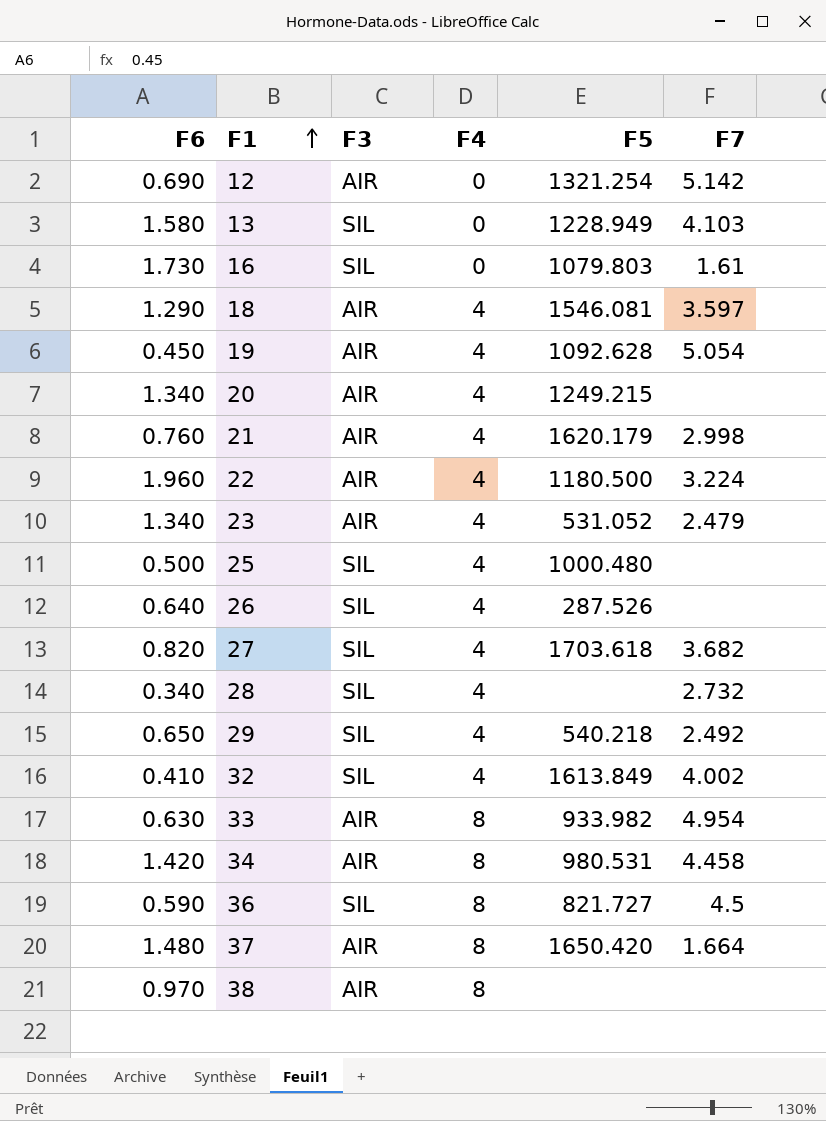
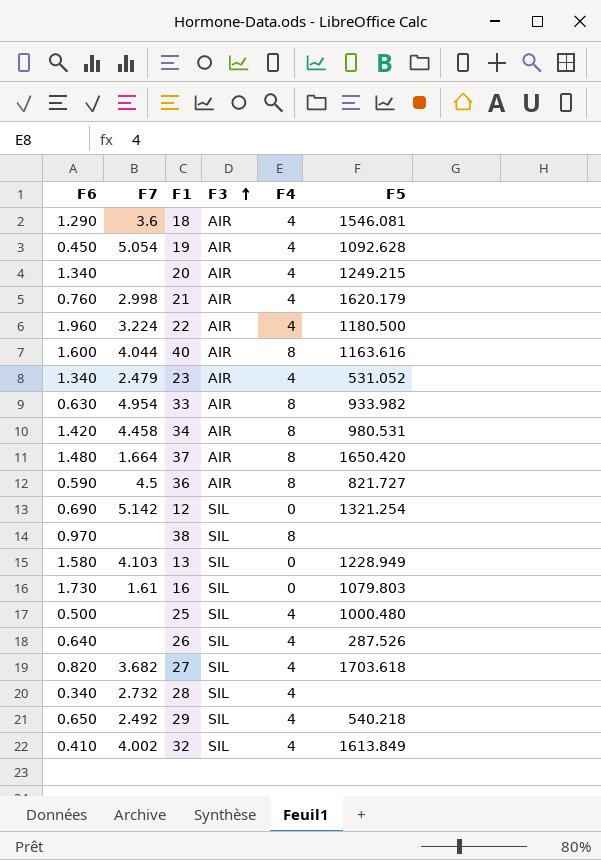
row order: F1 ascending -> F3 ascending
column F7 | position: 6 -> 2
18 | F7: 3.597 -> 3.6
row 40: none -> 1.600 | 4.044 | AIR | 8 | 1163.616
36 | F3: SIL -> AIR
12 | F3: AIR -> SIL
38 | F3: AIR -> SIL

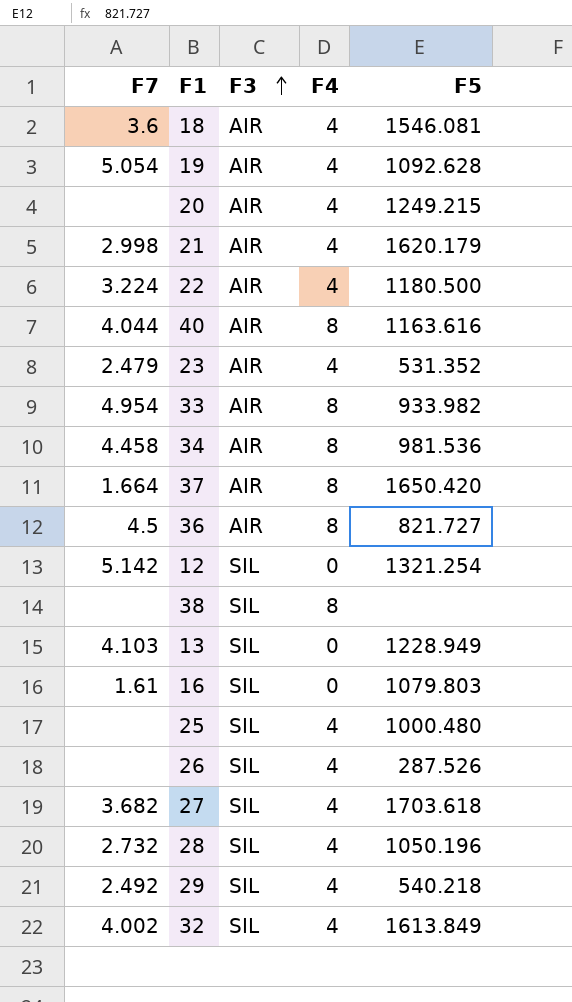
column F6 | position: 1 -> none
23 | F5: 531.052 -> 531.352
34 | F5: 980.531 -> 981.536
28 | F5: none -> 1050.196

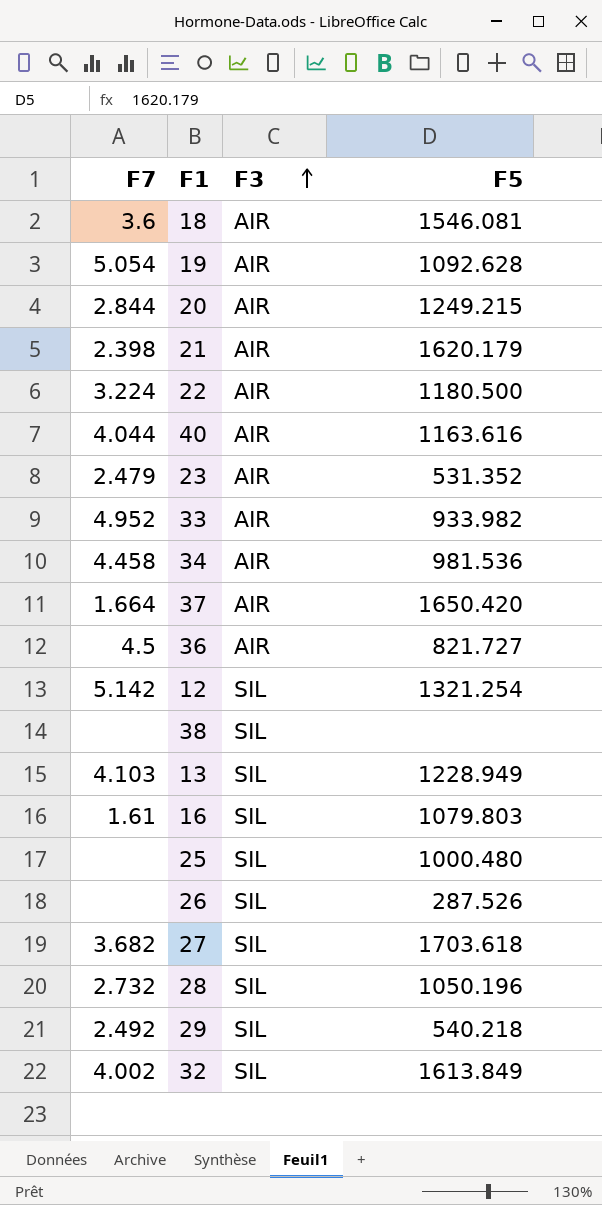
column F4 | position: 4 -> none
20 | F7: none -> 2.844
21 | F7: 2.998 -> 2.398
33 | F7: 4.954 -> 4.952

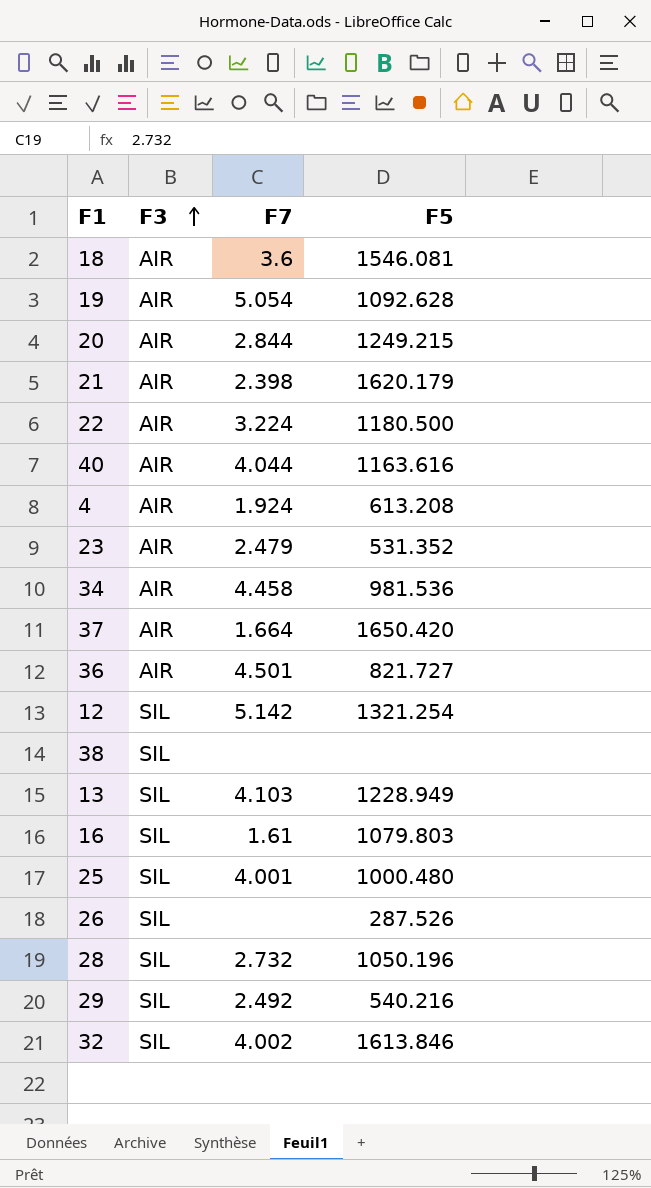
column F7 | position: 1 -> 3
row 33: 4.952 | AIR | 933.982 -> none
row 27: 3.682 | SIL | 1703.618 -> none
row 4: none -> AIR | 1.924 | 613.208
36 | F7: 4.5 -> 4.501
25 | F7: none -> 4.001
29 | F5: 540.218 -> 540.216
32 | F5: 1613.849 -> 1613.846

